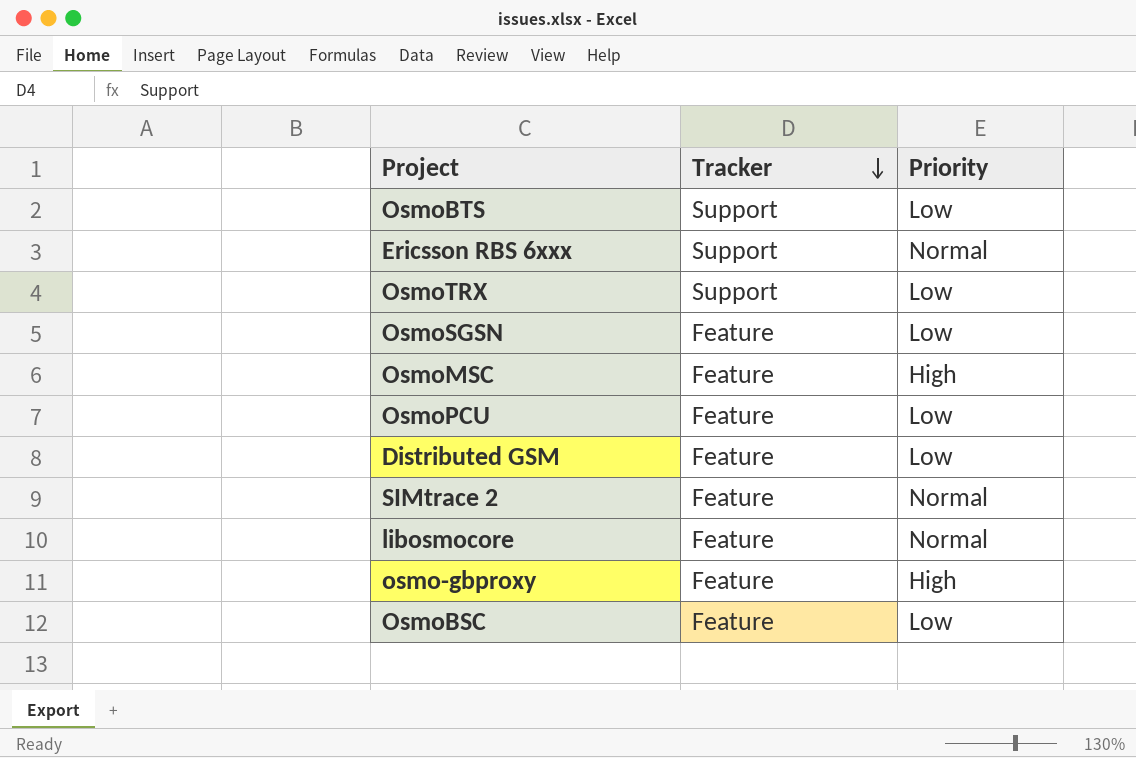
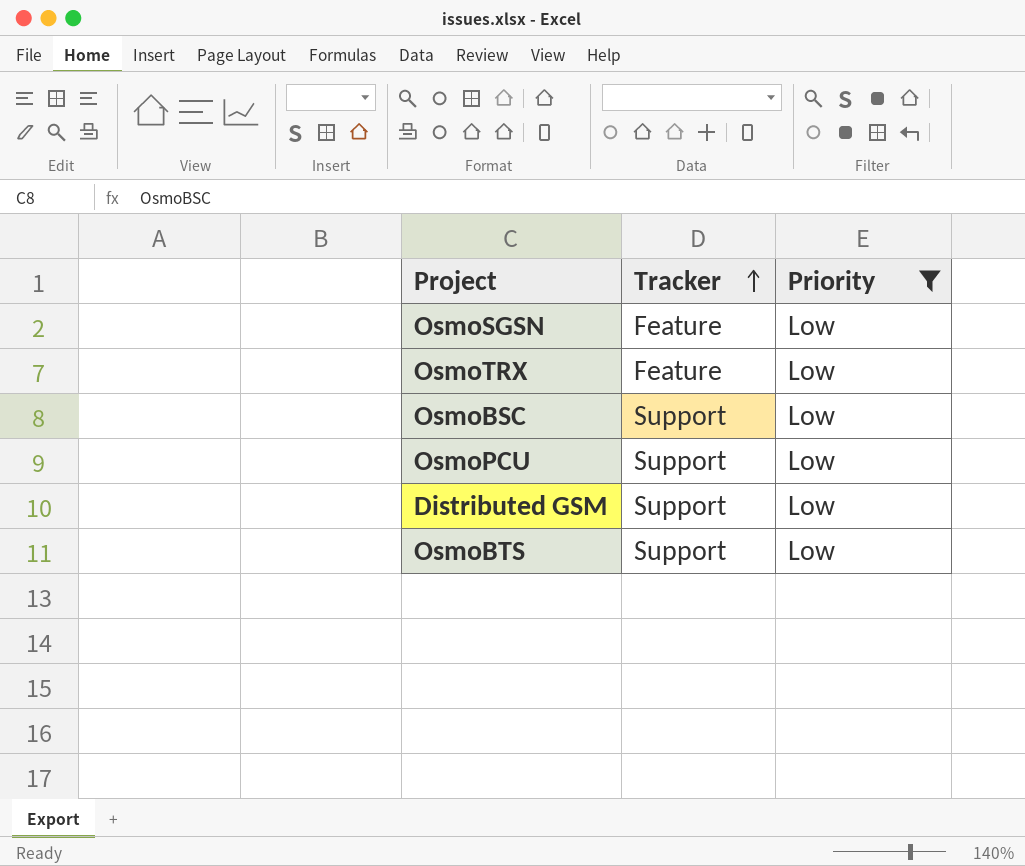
filter: none -> Priority = Low
row order: Tracker descending -> Tracker ascending
OsmoTRX | Tracker: Support -> Feature
OsmoBSC | Tracker: Feature -> Support
OsmoPCU | Tracker: Feature -> Support
Distributed GSM | Tracker: Feature -> Support

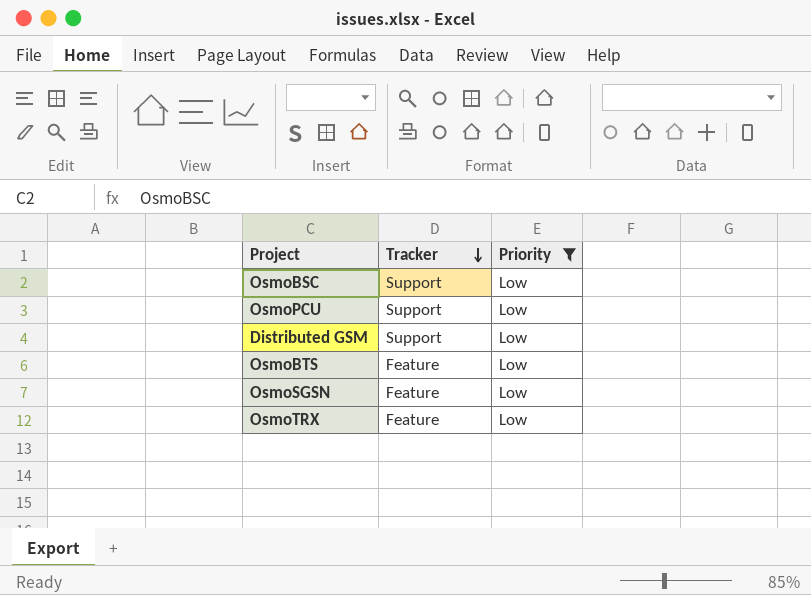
row order: Tracker ascending -> Tracker descending
OsmoBTS | Tracker: Support -> Feature

